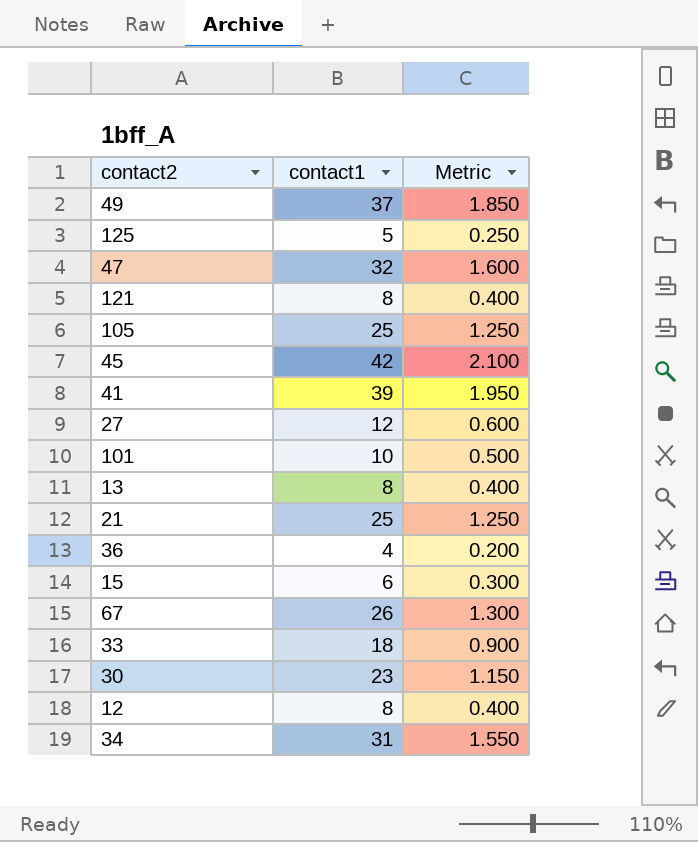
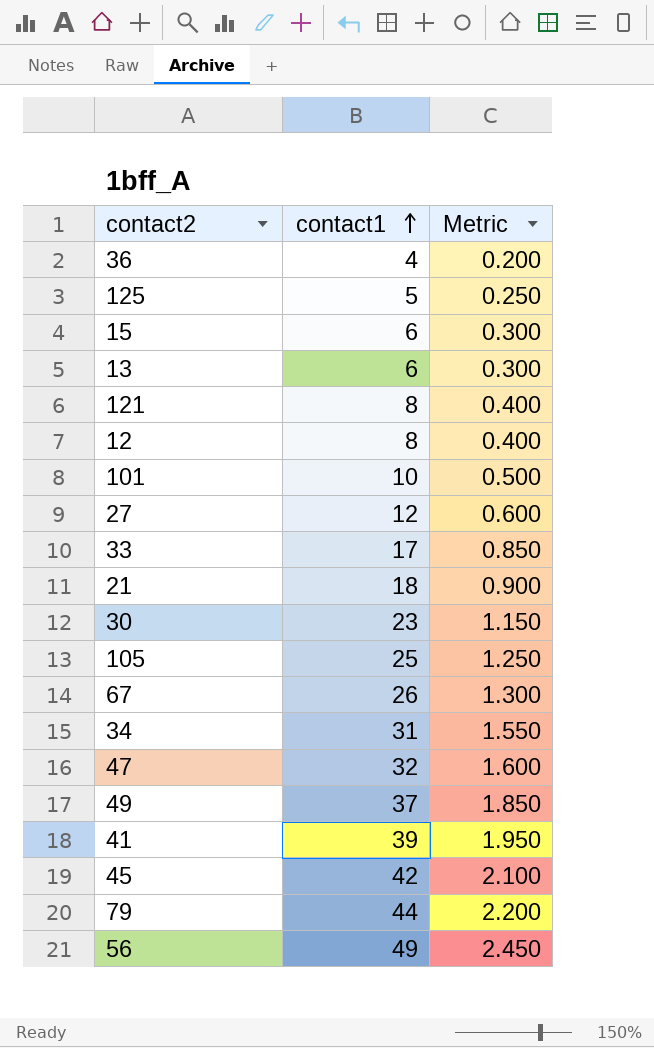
row order: none -> contact1 ascending
13 | contact1: 8 -> 6
13 | Metric: 0.400 -> 0.300
33 | contact1: 18 -> 17
33 | Metric: 0.900 -> 0.850
21 | contact1: 25 -> 18
21 | Metric: 1.250 -> 0.900
row 79: none -> 44 | 2.200
row 56: none -> 49 | 2.450

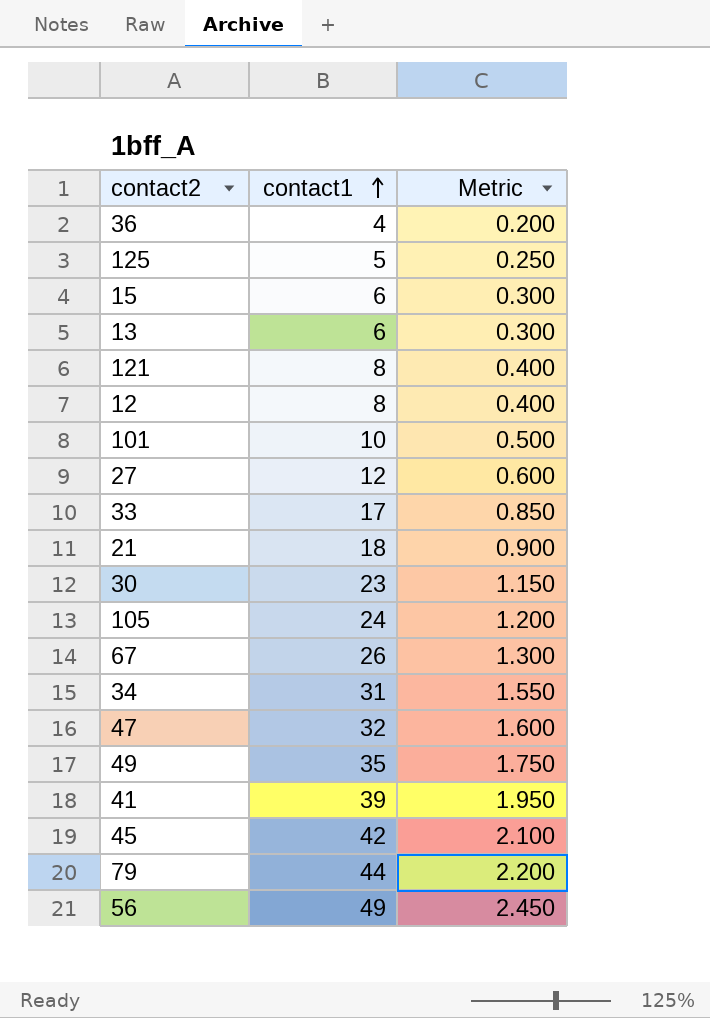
105 | contact1: 25 -> 24
105 | Metric: 1.250 -> 1.200
49 | contact1: 37 -> 35
49 | Metric: 1.850 -> 1.750

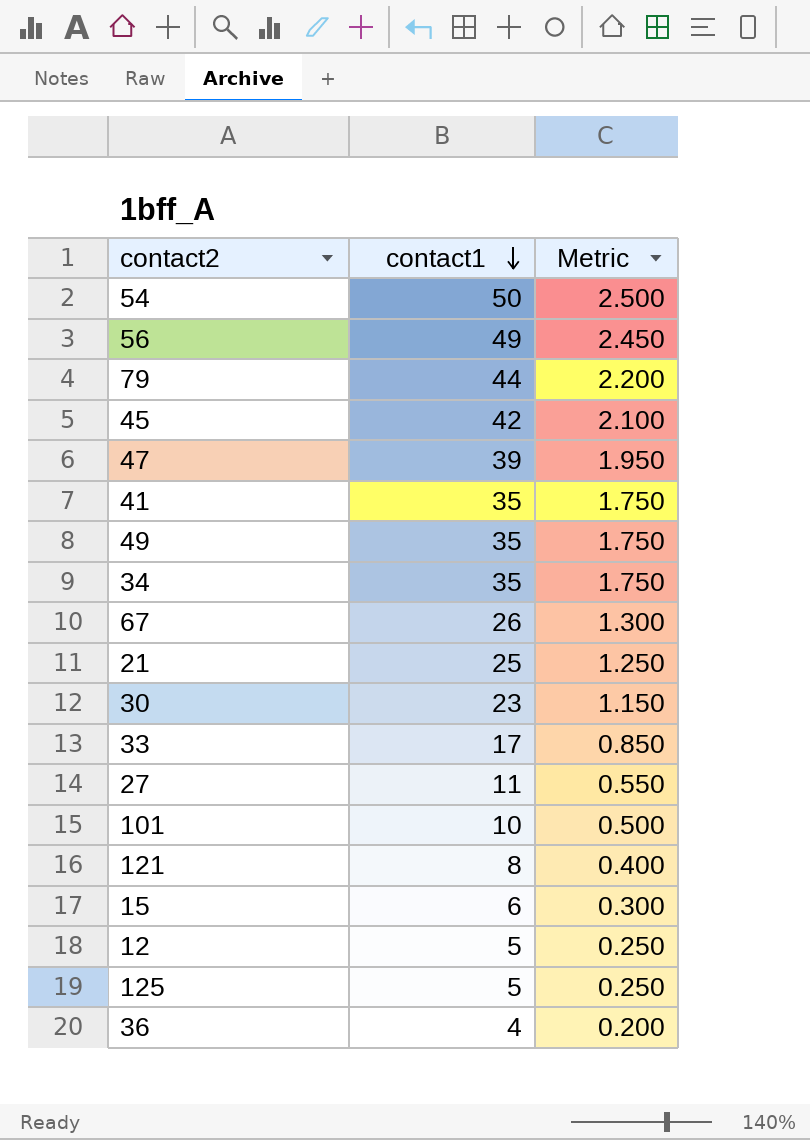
row order: contact1 ascending -> contact1 descending
row 13: 6 | 0.300 -> none
row 105: 24 | 1.200 -> none
row 54: none -> 50 | 2.500
47 | contact1: 32 -> 39
47 | Metric: 1.600 -> 1.950
41 | contact1: 39 -> 35
41 | Metric: 1.950 -> 1.750
34 | contact1: 31 -> 35
34 | Metric: 1.550 -> 1.750
21 | contact1: 18 -> 25
21 | Metric: 0.900 -> 1.250
27 | contact1: 12 -> 11
27 | Metric: 0.600 -> 0.550
12 | contact1: 8 -> 5
12 | Metric: 0.400 -> 0.250

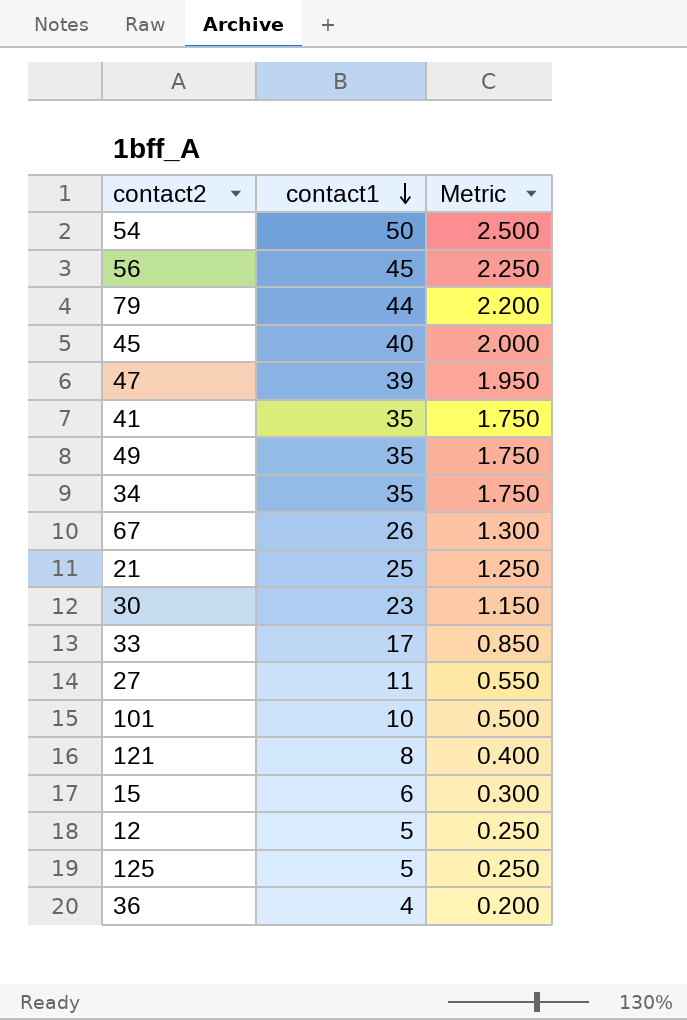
56 | contact1: 49 -> 45
56 | Metric: 2.450 -> 2.250
45 | contact1: 42 -> 40
45 | Metric: 2.100 -> 2.000

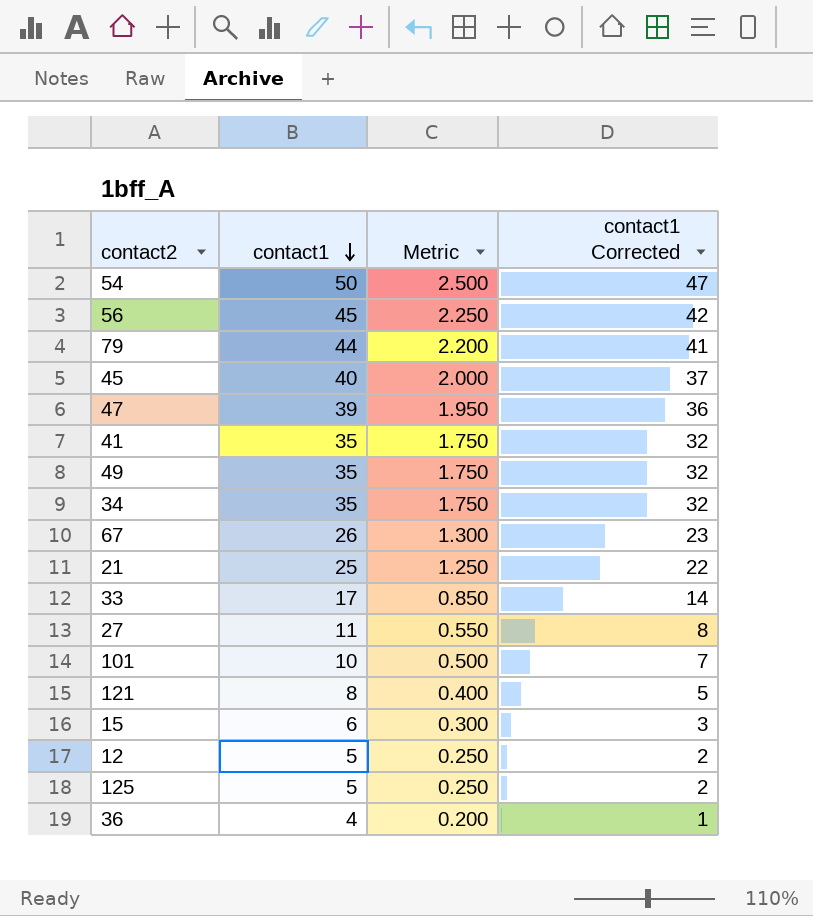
column contact1 Corrected | formula: none -> [contact1] - 3
row 30: 23 | 1.150 -> none

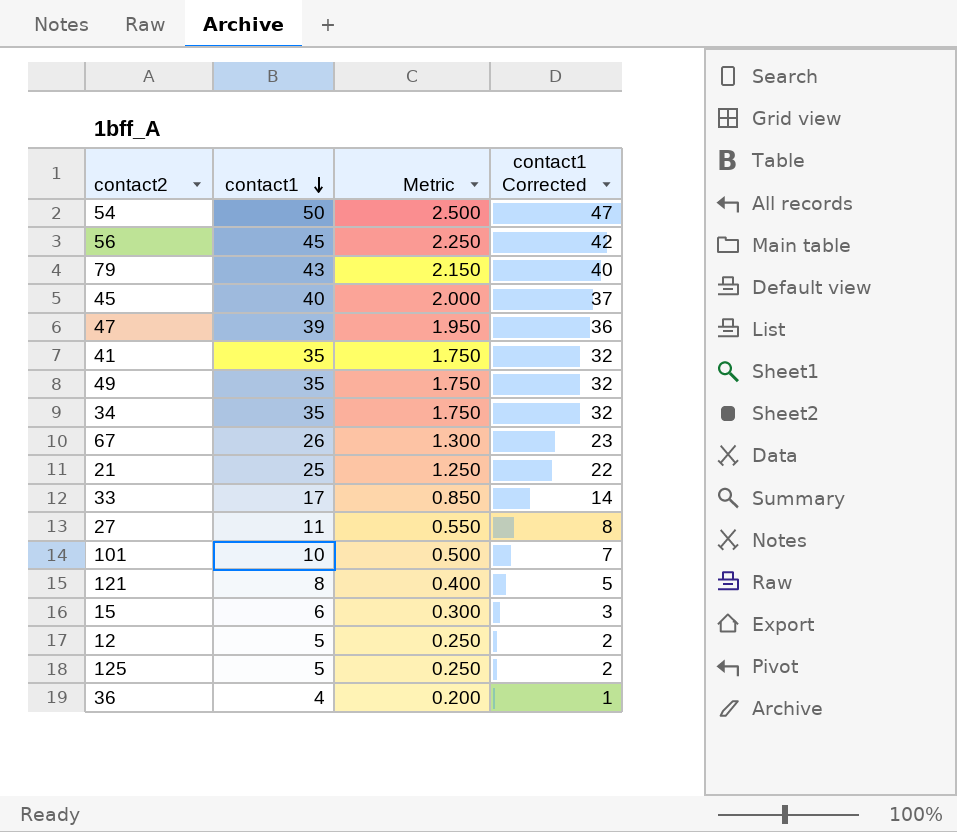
79 | contact1: 44 -> 43
79 | Metric: 2.200 -> 2.150
79 | contact1 Corrected: 41 -> 40

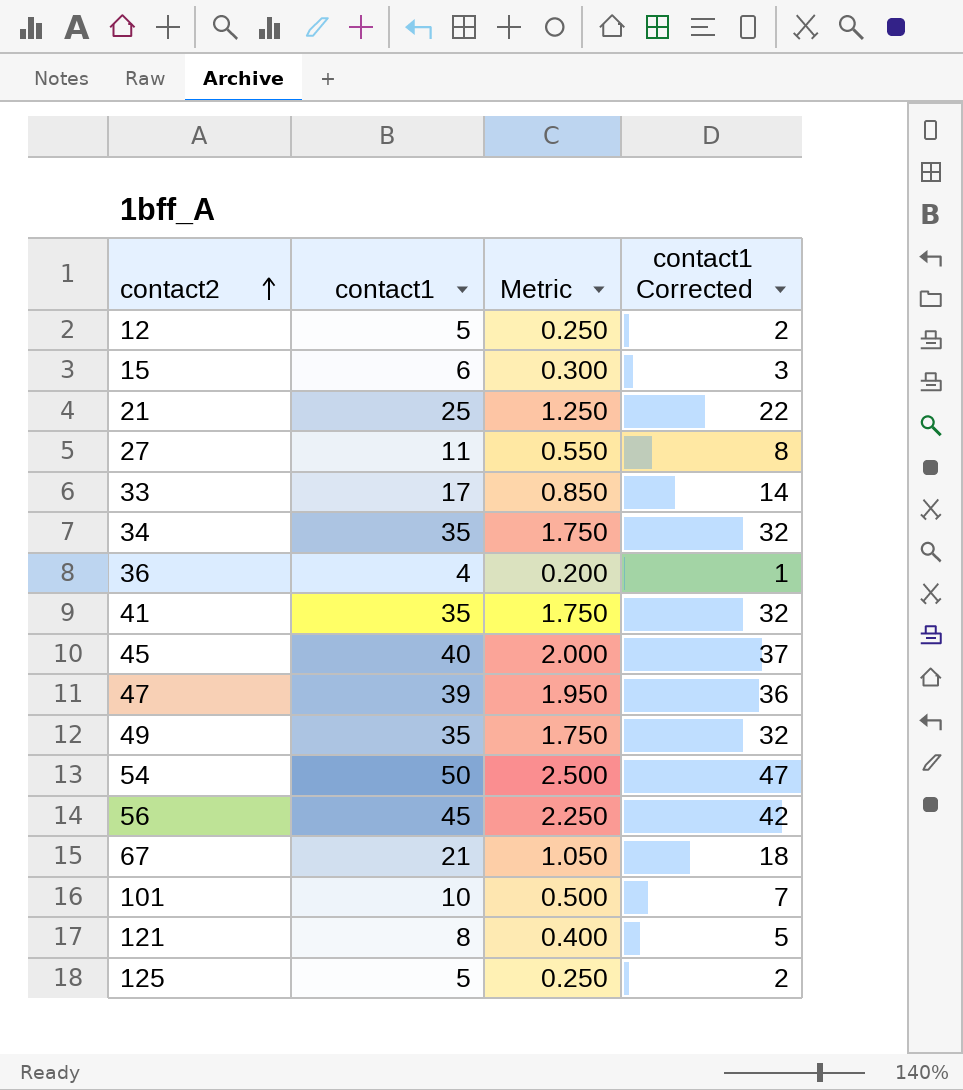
row order: contact1 descending -> contact2 ascending
row 79: 43 | 2.150 | 40 -> none
67 | contact1: 26 -> 21
67 | Metric: 1.300 -> 1.050
67 | contact1 Corrected: 23 -> 18

